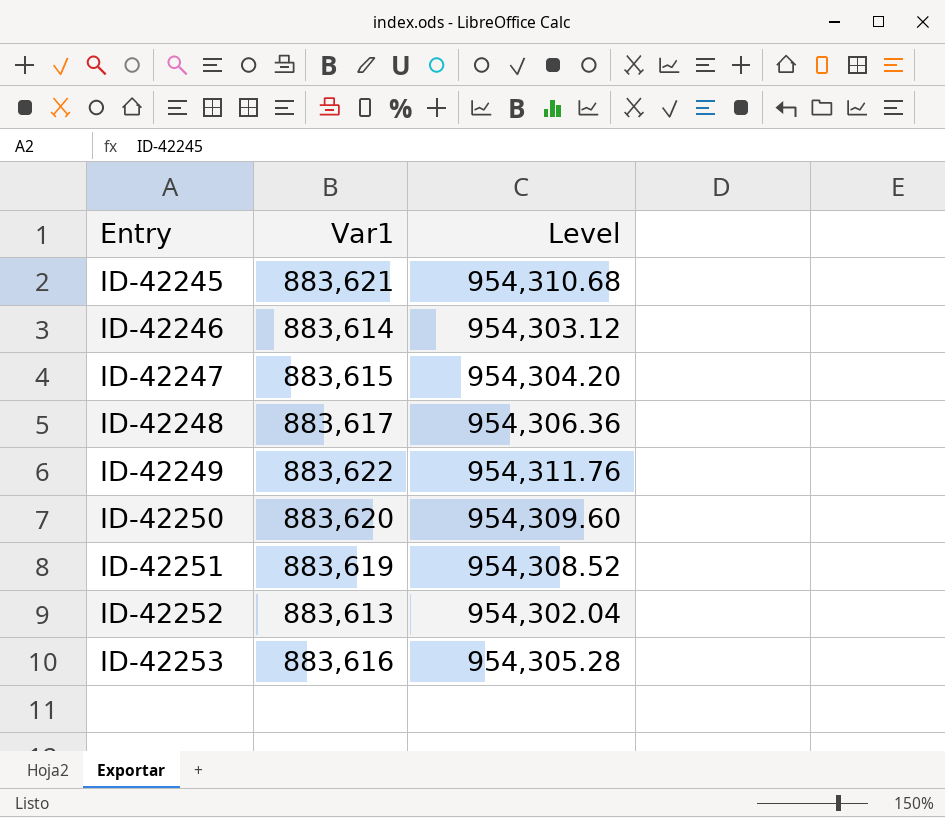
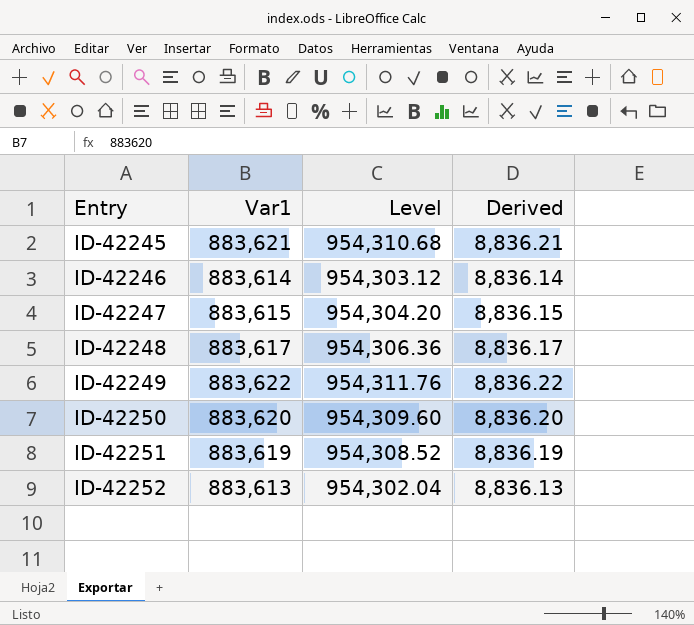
column Derived | formula: none -> [Var1] * 0.01
row ID-42253: 883,616 | 954,305.28 -> none

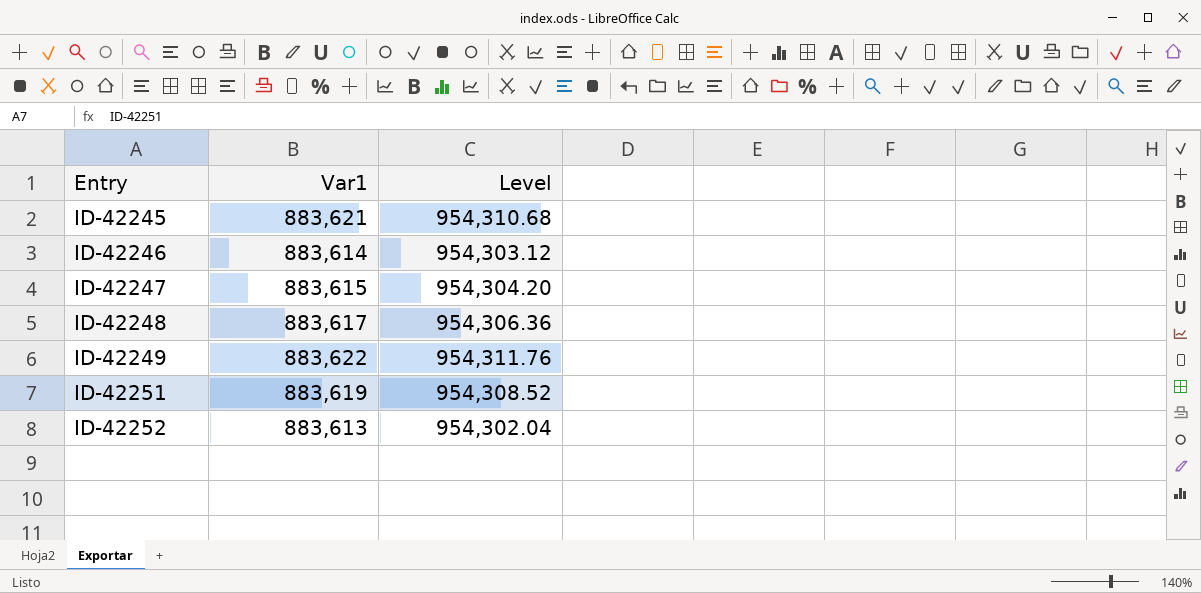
column Derived | formula: [Var1] * 0.01 -> none
row ID-42250: 883,620 | 954,309.60 | 8,836.20 -> none

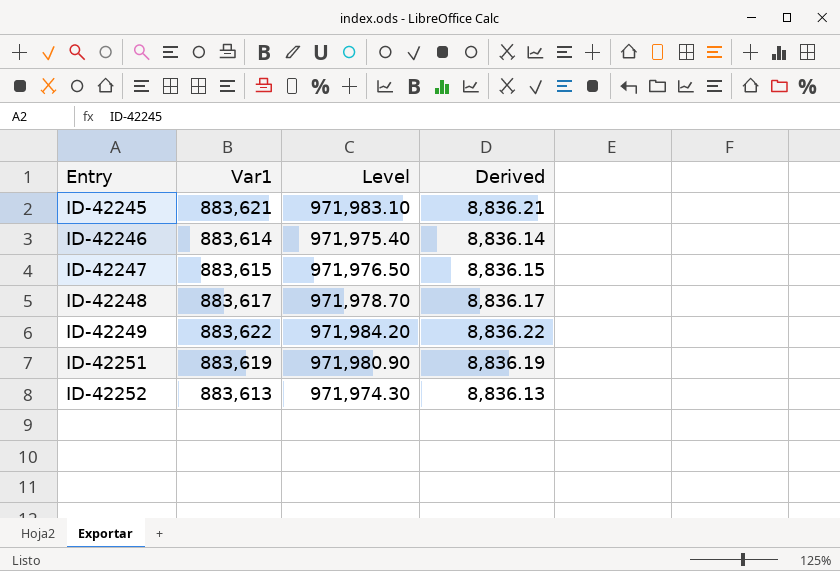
column Level | formula: [Var1] * 1.08 -> [Var1] * 1.1
column Derived | formula: none -> [Var1] * 0.01

